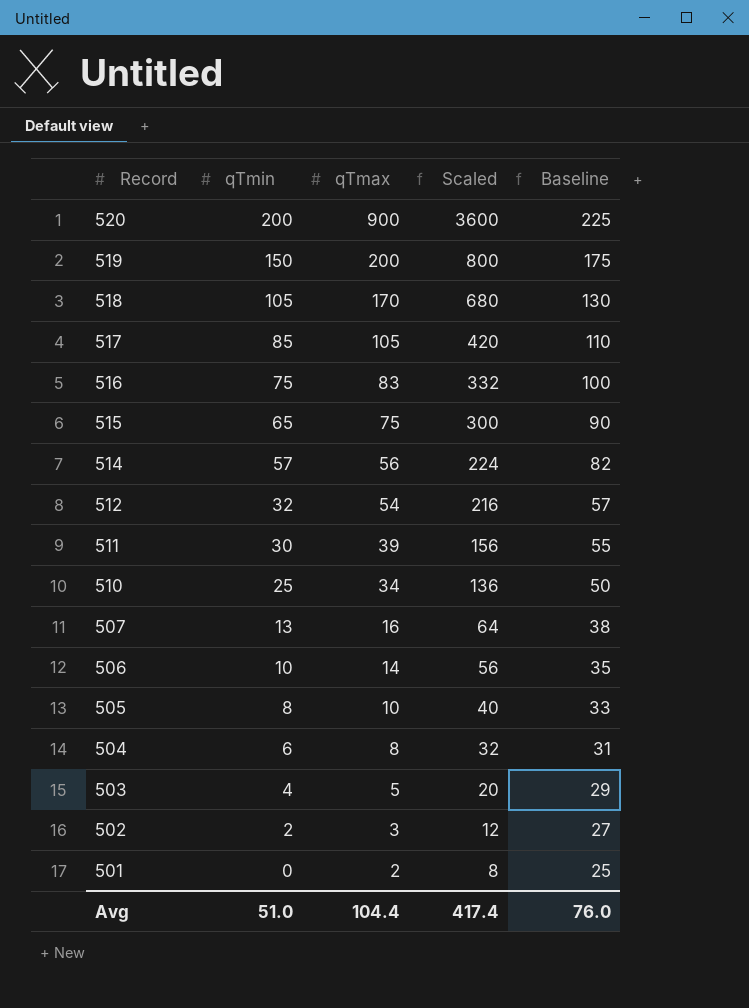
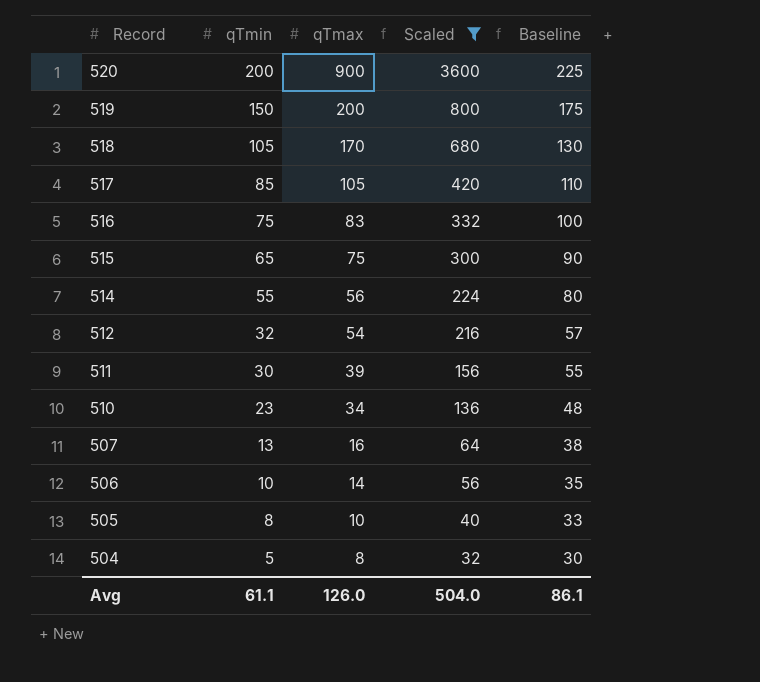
filter: none -> Scaled >= 32
514 | qTmin: 57 -> 55
514 | Baseline: 82 -> 80
510 | qTmin: 25 -> 23
510 | Baseline: 50 -> 48
504 | qTmin: 6 -> 5
504 | Baseline: 31 -> 30
Avg | qTmin: 51.0 -> 61.1
Avg | qTmax: 104.4 -> 126.0
Avg | Scaled: 417.4 -> 504.0
Avg | Baseline: 76.0 -> 86.1

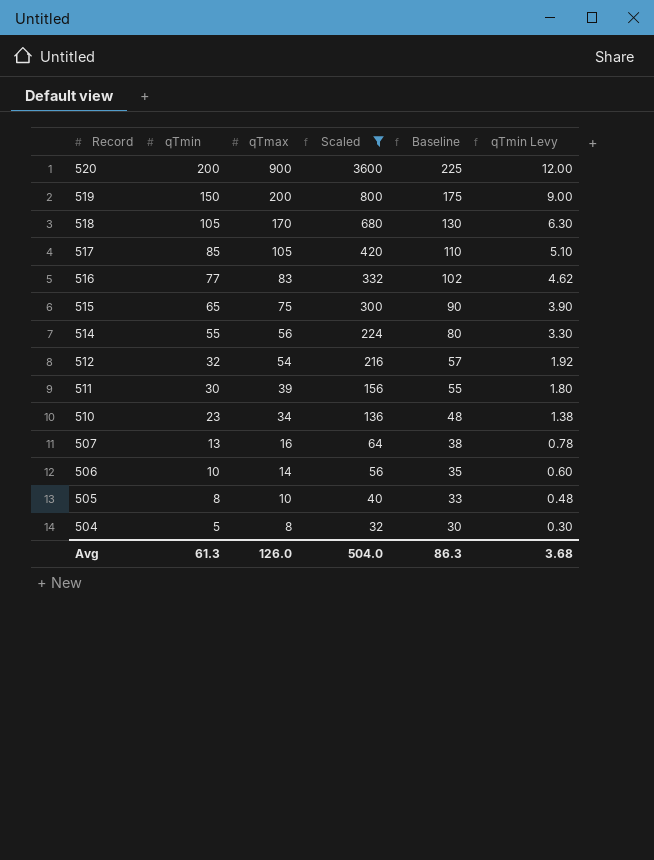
column qTmin Levy | formula: none -> [qTmin] * 0.06
516 | qTmin: 75 -> 77
516 | Baseline: 100 -> 102
Avg | qTmin: 61.1 -> 61.3
Avg | Baseline: 86.1 -> 86.3

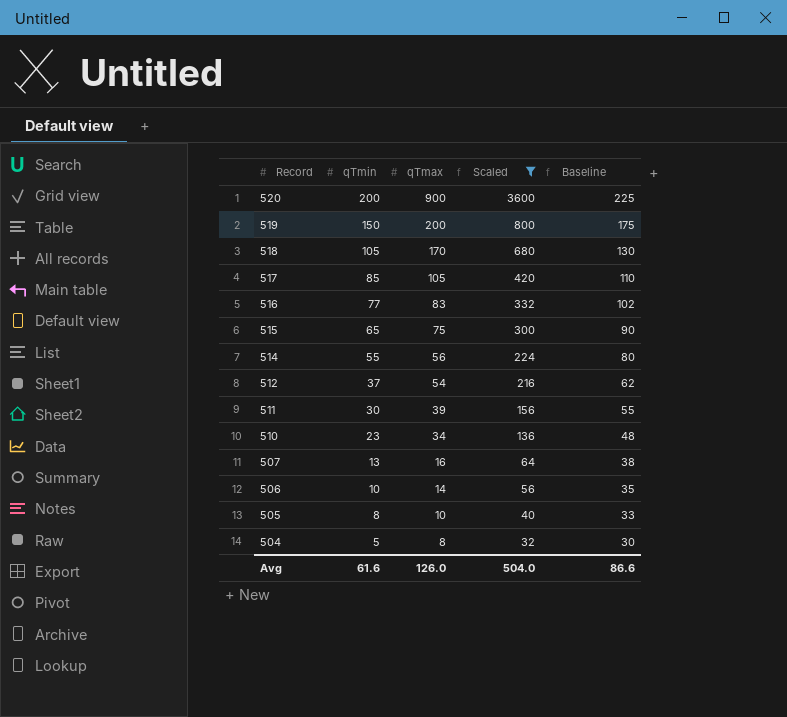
column qTmin Levy | formula: [qTmin] * 0.06 -> none
512 | qTmin: 32 -> 37
512 | Baseline: 57 -> 62
Avg | qTmin: 61.3 -> 61.6
Avg | Baseline: 86.3 -> 86.6

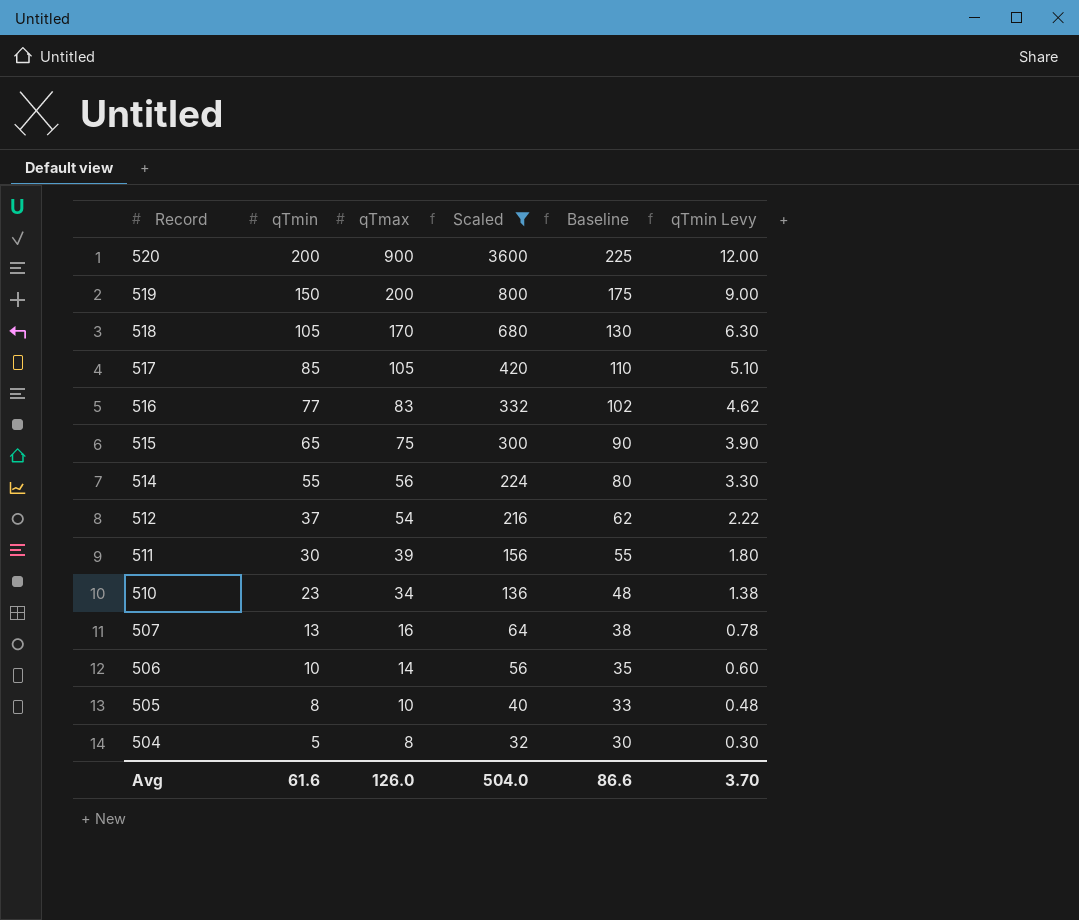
column qTmin Levy | formula: none -> [qTmin] * 0.06

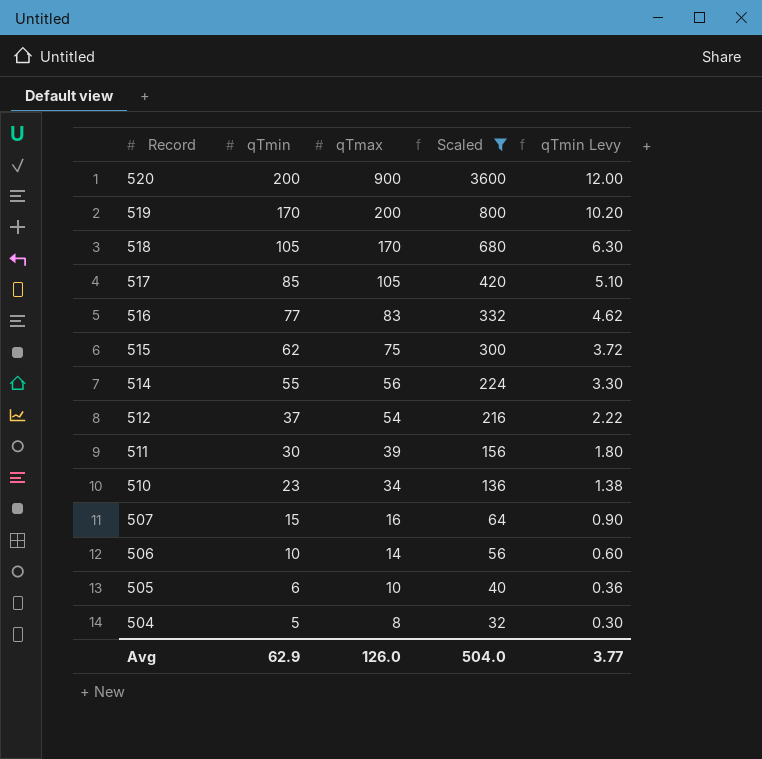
column Baseline | formula: [qTmin] + 25 -> none
519 | qTmin: 150 -> 170
519 | qTmin Levy: 9.00 -> 10.20
515 | qTmin: 65 -> 62
515 | qTmin Levy: 3.90 -> 3.72
507 | qTmin: 13 -> 15
507 | qTmin Levy: 0.78 -> 0.90
505 | qTmin: 8 -> 6
505 | qTmin Levy: 0.48 -> 0.36
Avg | qTmin: 61.6 -> 62.9
Avg | qTmin Levy: 3.70 -> 3.77

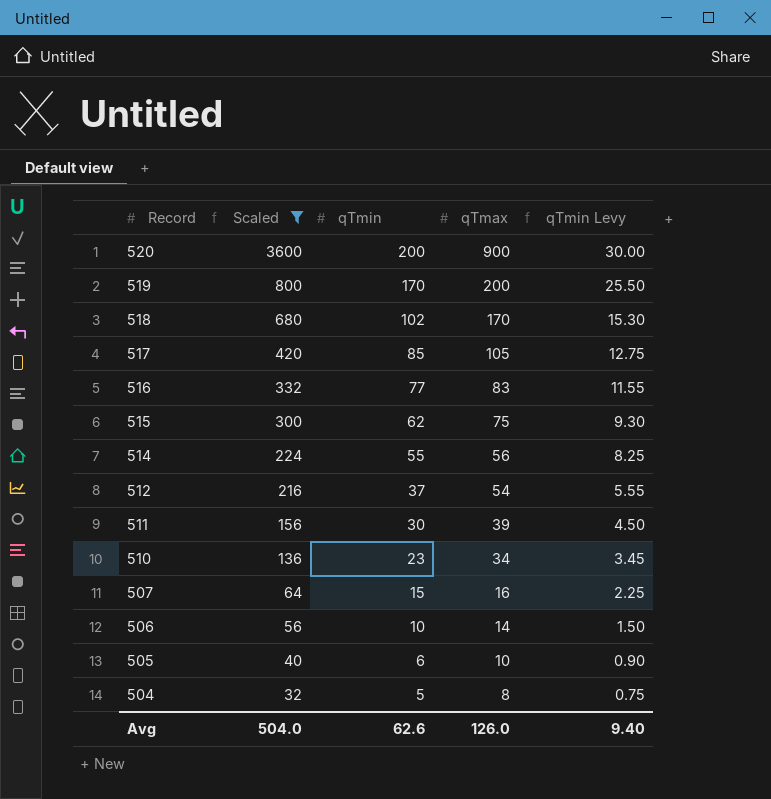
column Scaled | position: 4 -> 2
column qTmin Levy | formula: [qTmin] * 0.06 -> [qTmin] * 0.15
518 | qTmin: 105 -> 102
Avg | qTmin: 62.9 -> 62.6
Avg | qTmin Levy: 3.77 -> 9.40

